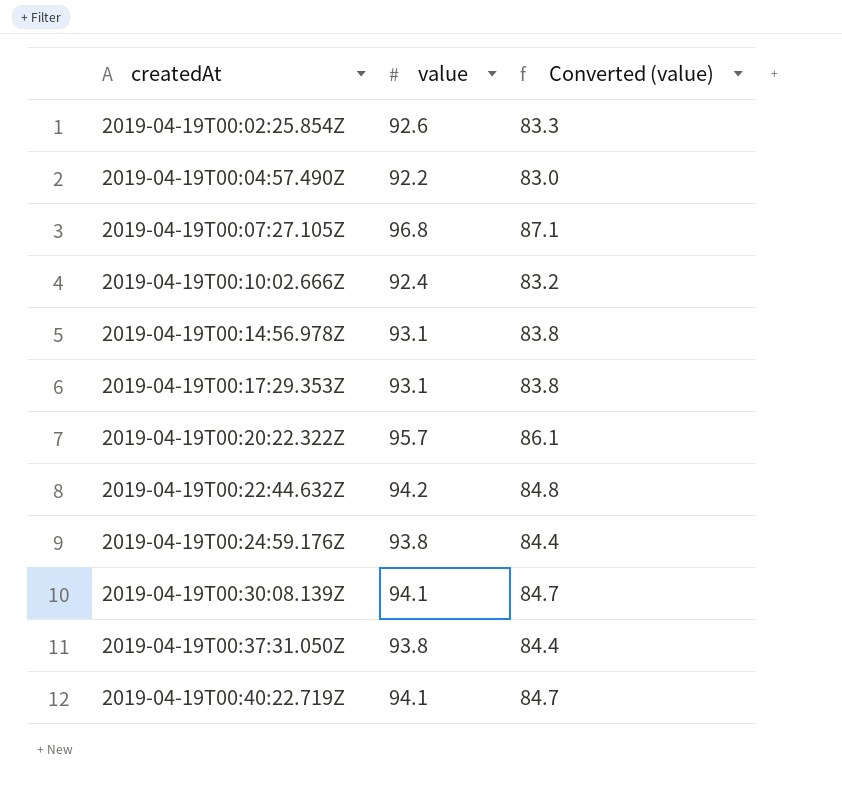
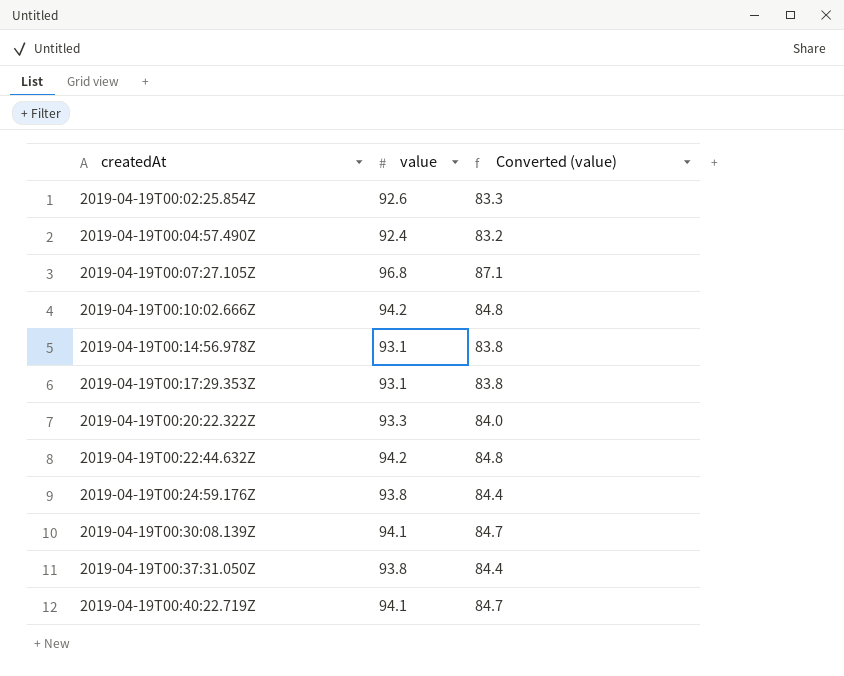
2019-04-19T00:04:57.490Z | value: 92.2 -> 92.4
2019-04-19T00:04:57.490Z | Converted (value): 83.0 -> 83.2
2019-04-19T00:10:02.666Z | value: 92.4 -> 94.2
2019-04-19T00:10:02.666Z | Converted (value): 83.2 -> 84.8
2019-04-19T00:20:22.322Z | value: 95.7 -> 93.3
2019-04-19T00:20:22.322Z | Converted (value): 86.1 -> 84.0

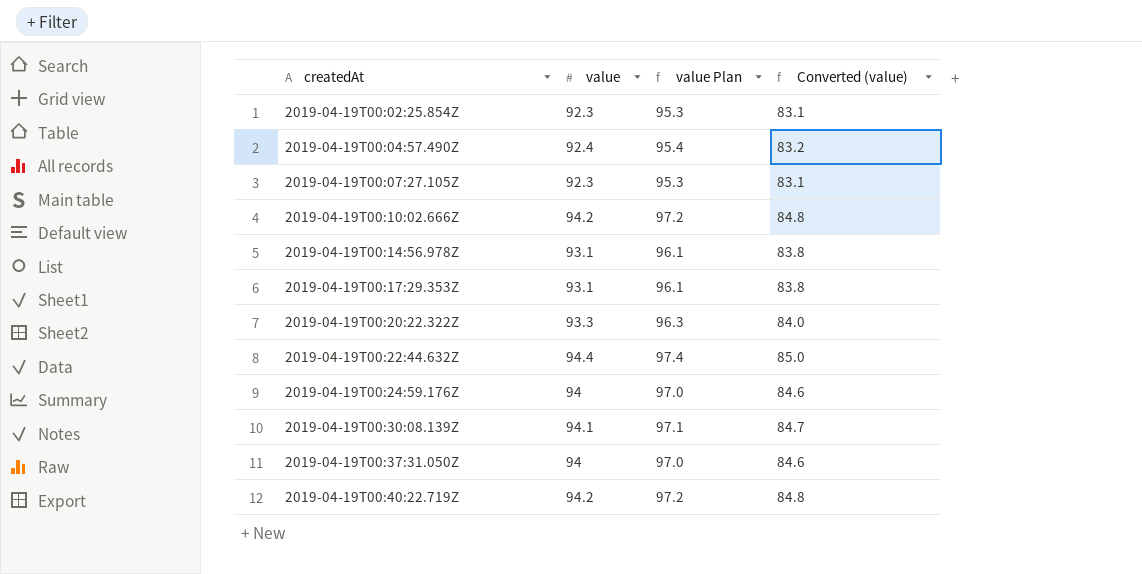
column value Plan | formula: none -> [value] + 3
2019-04-19T00:02:25.854Z | value: 92.6 -> 92.3
2019-04-19T00:02:25.854Z | Converted (value): 83.3 -> 83.1
2019-04-19T00:07:27.105Z | value: 96.8 -> 92.3
2019-04-19T00:07:27.105Z | Converted (value): 87.1 -> 83.1
2019-04-19T00:22:44.632Z | value: 94.2 -> 94.4
2019-04-19T00:22:44.632Z | Converted (value): 84.8 -> 85.0
2019-04-19T00:24:59.176Z | value: 93.8 -> 94
2019-04-19T00:24:59.176Z | Converted (value): 84.4 -> 84.6
2019-04-19T00:37:31.050Z | value: 93.8 -> 94
2019-04-19T00:37:31.050Z | Converted (value): 84.4 -> 84.6
2019-04-19T00:40:22.719Z | value: 94.1 -> 94.2
2019-04-19T00:40:22.719Z | Converted (value): 84.7 -> 84.8

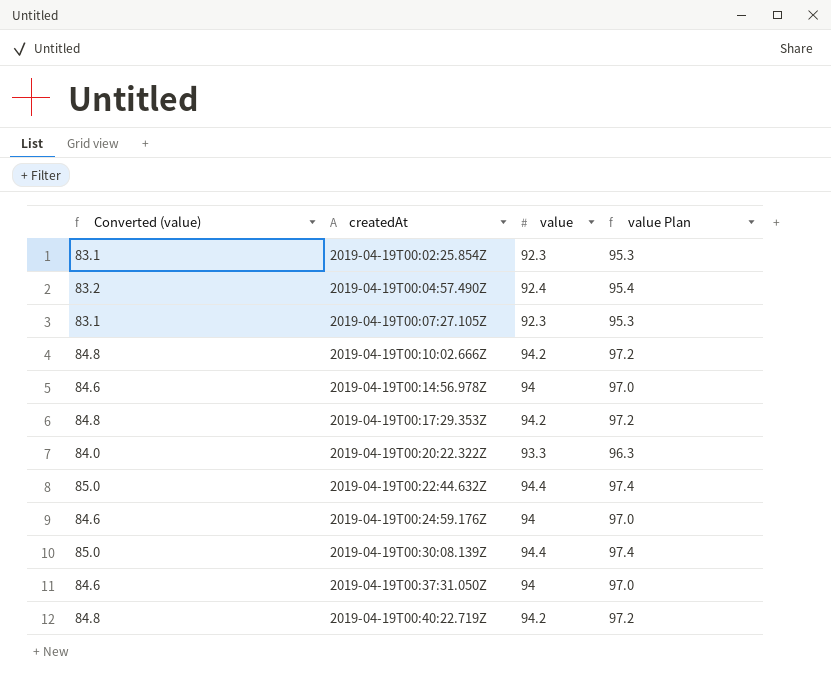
column Converted (value) | position: 4 -> 1
2019-04-19T00:14:56.978Z | Converted (value): 83.8 -> 84.6
2019-04-19T00:14:56.978Z | value: 93.1 -> 94
2019-04-19T00:14:56.978Z | value Plan: 96.1 -> 97.0
2019-04-19T00:17:29.353Z | Converted (value): 83.8 -> 84.8
2019-04-19T00:17:29.353Z | value: 93.1 -> 94.2
2019-04-19T00:17:29.353Z | value Plan: 96.1 -> 97.2
2019-04-19T00:30:08.139Z | Converted (value): 84.7 -> 85.0
2019-04-19T00:30:08.139Z | value: 94.1 -> 94.4
2019-04-19T00:30:08.139Z | value Plan: 97.1 -> 97.4

